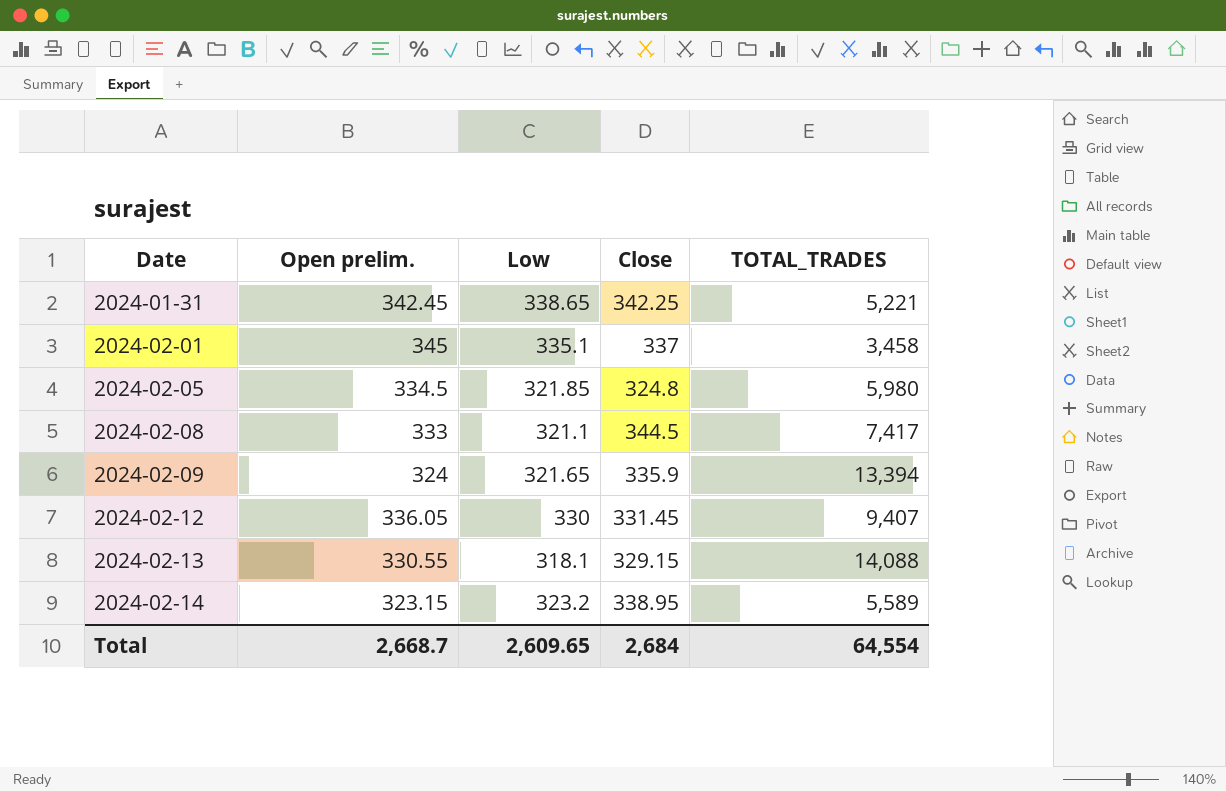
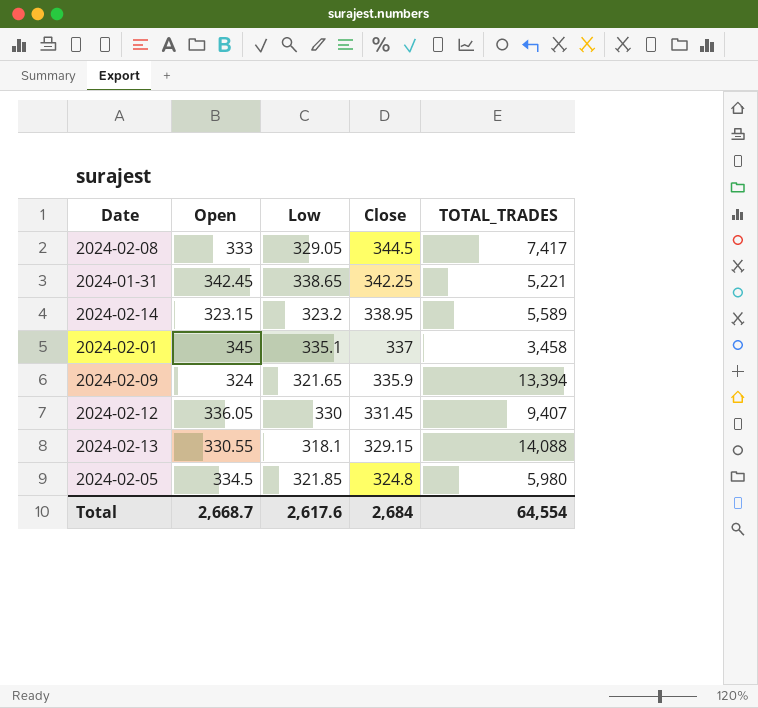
row order: Date ascending -> Close descending
column name: Open prelim. -> Open
2024-02-08 | Low: 321.1 -> 329.05
Total | Low: 2,609.65 -> 2,617.6

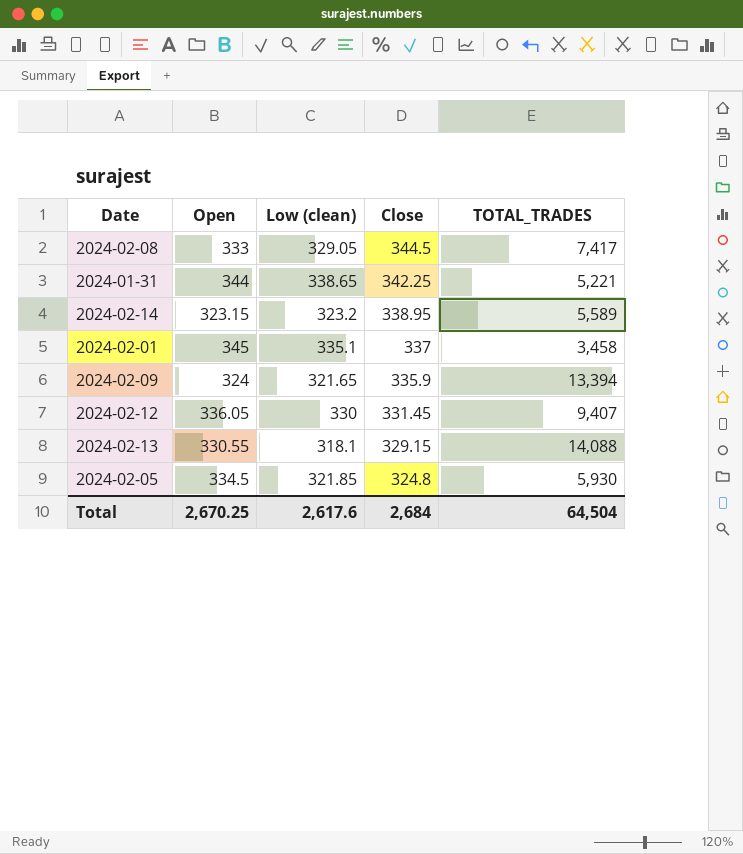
column name: Low -> Low (clean)
2024-01-31 | Open: 342.45 -> 344
2024-02-05 | TOTAL_TRADES: 5,980 -> 5,930
Total | Open: 2,668.7 -> 2,670.25
Total | TOTAL_TRADES: 64,554 -> 64,504

